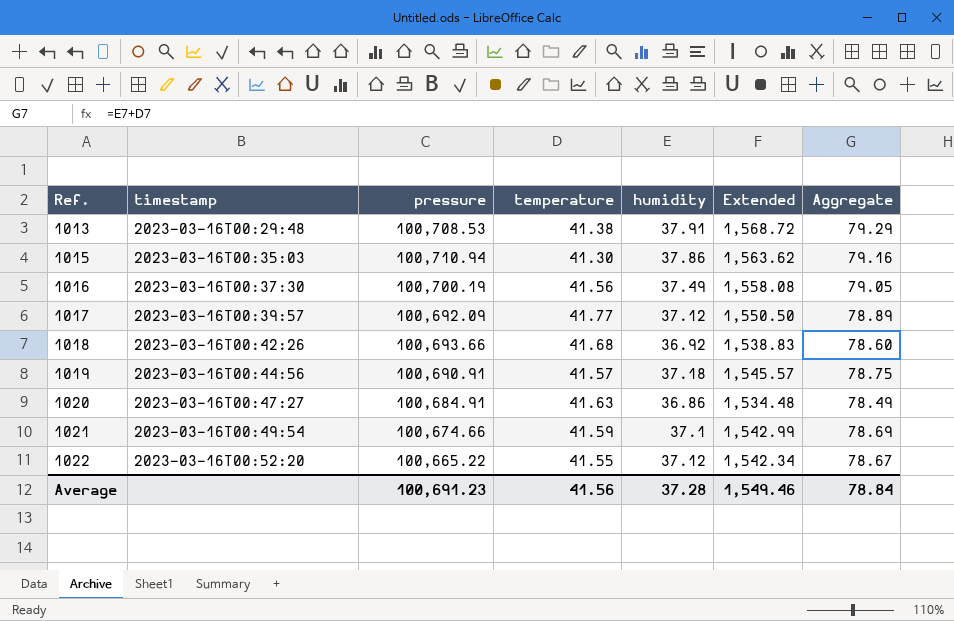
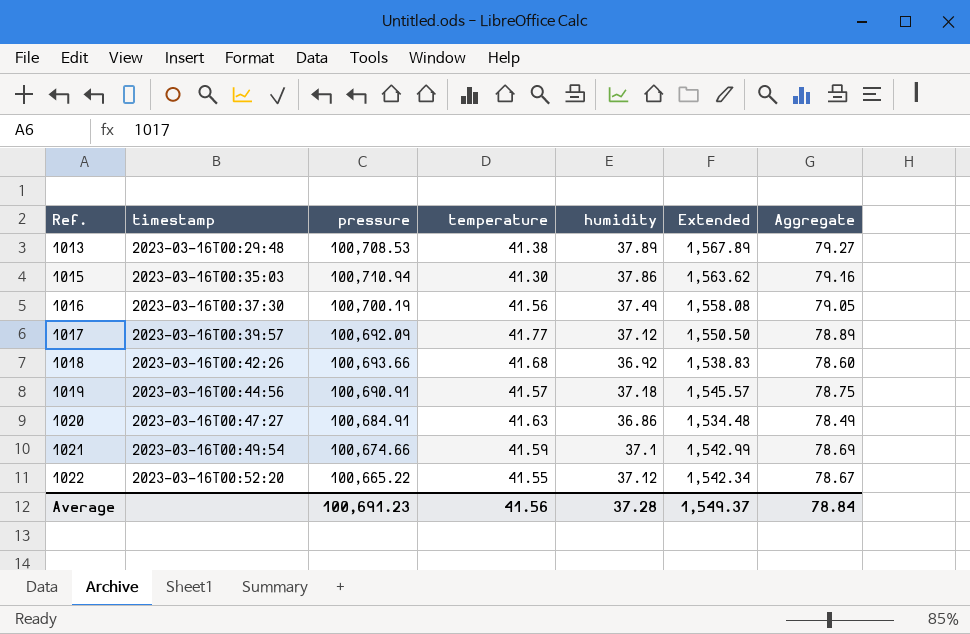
1013 | humidity: 37.91 -> 37.89
1013 | Extended: 1,568.72 -> 1,567.89
1013 | Aggregate: 79.29 -> 79.27
Average | Extended: 1,549.46 -> 1,549.37

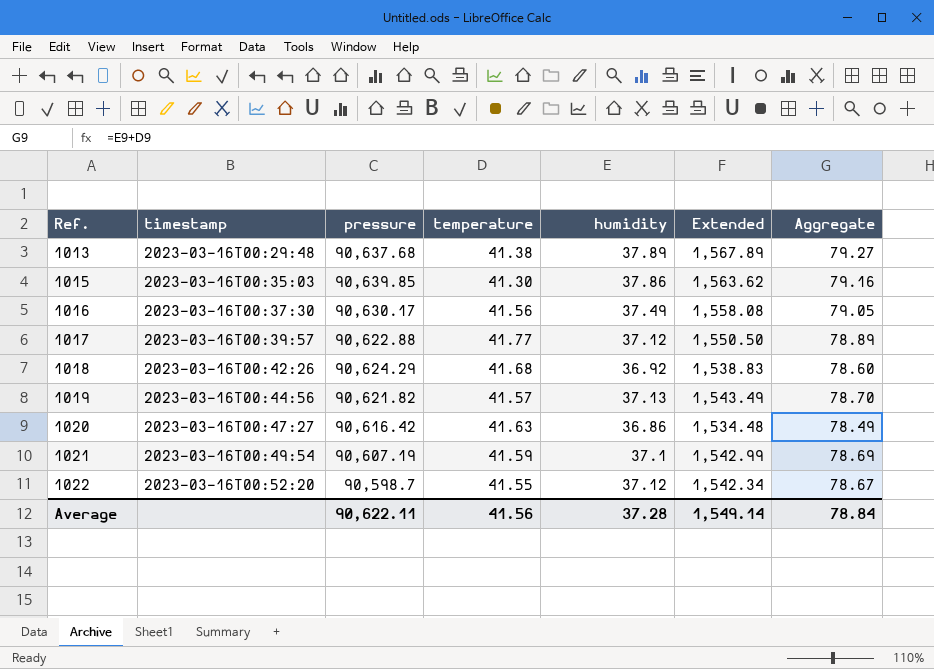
1013 | pressure: 100,708.53 -> 90,637.68
1015 | pressure: 100,710.94 -> 90,639.85
1016 | pressure: 100,700.19 -> 90,630.17
1017 | pressure: 100,692.09 -> 90,622.88
1018 | pressure: 100,693.66 -> 90,624.29
1019 | pressure: 100,690.91 -> 90,621.82
1019 | humidity: 37.18 -> 37.13
1019 | Extended: 1,545.57 -> 1,543.49
1019 | Aggregate: 78.75 -> 78.70
1020 | pressure: 100,684.91 -> 90,616.42
1021 | pressure: 100,674.66 -> 90,607.19
1022 | pressure: 100,665.22 -> 90,598.7
Average | pressure: 100,691.23 -> 90,622.11
Average | Extended: 1,549.37 -> 1,549.14

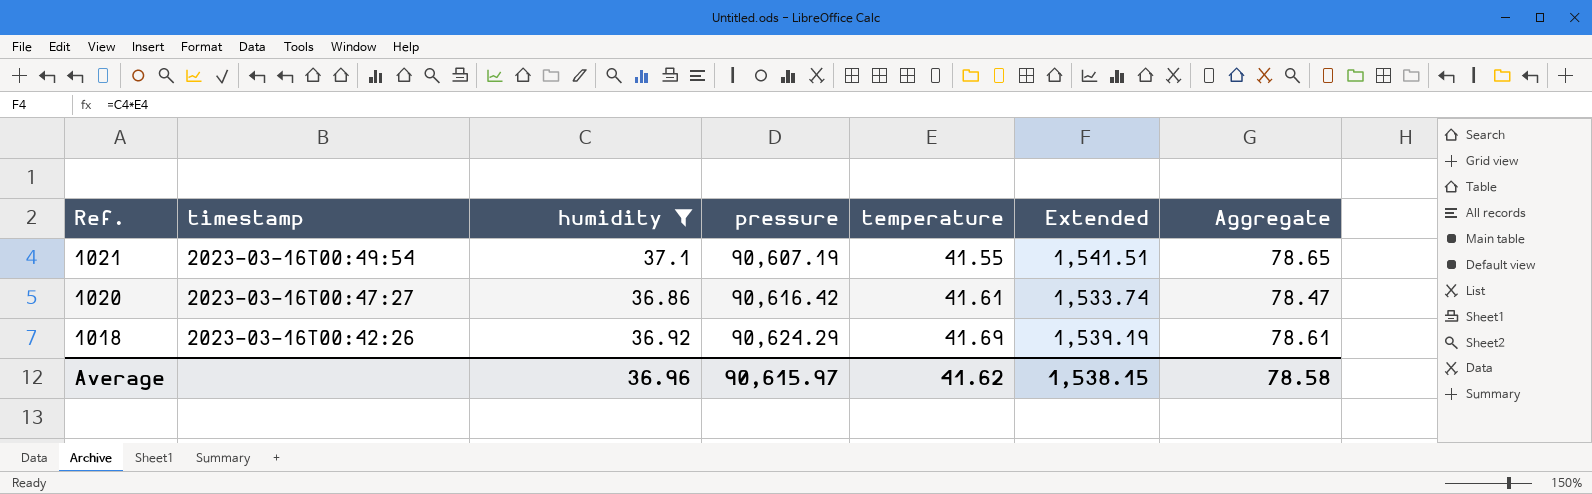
filter: none -> humidity <= 37.1
row order: Ref. ascending -> Ref. descending
column humidity | position: 5 -> 3
1021 | temperature: 41.59 -> 41.55
1021 | Extended: 1,542.99 -> 1,541.51
1021 | Aggregate: 78.69 -> 78.65
1020 | temperature: 41.63 -> 41.61
1020 | Extended: 1,534.48 -> 1,533.74
1020 | Aggregate: 78.49 -> 78.47
1018 | temperature: 41.68 -> 41.69
1018 | Extended: 1,538.83 -> 1,539.19
1018 | Aggregate: 78.60 -> 78.61
Average | humidity: 37.28 -> 36.96
Average | pressure: 90,622.11 -> 90,615.97
Average | temperature: 41.56 -> 41.62
Average | Extended: 1,549.14 -> 1,538.15
Average | Aggregate: 78.84 -> 78.58

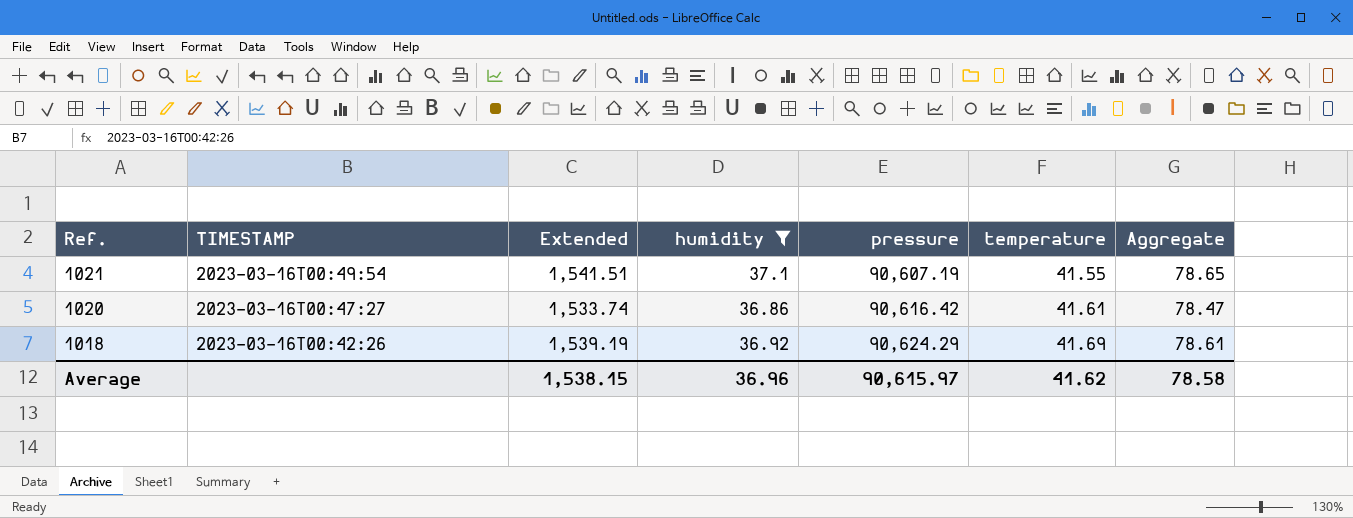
column name: timestamp -> TIMESTAMP
column Extended | position: 6 -> 3

